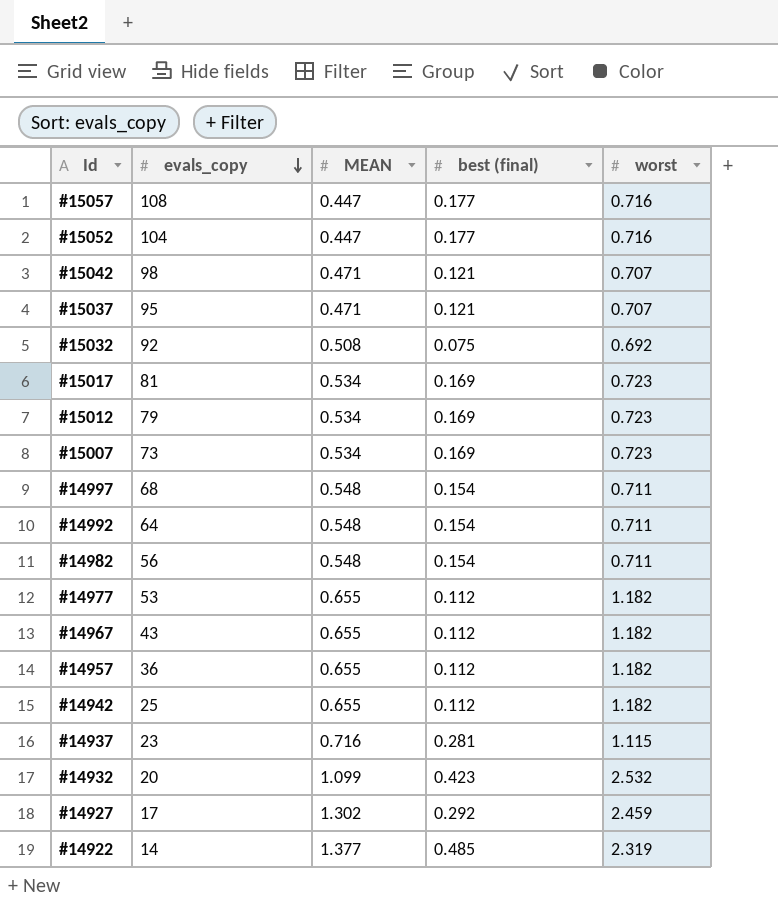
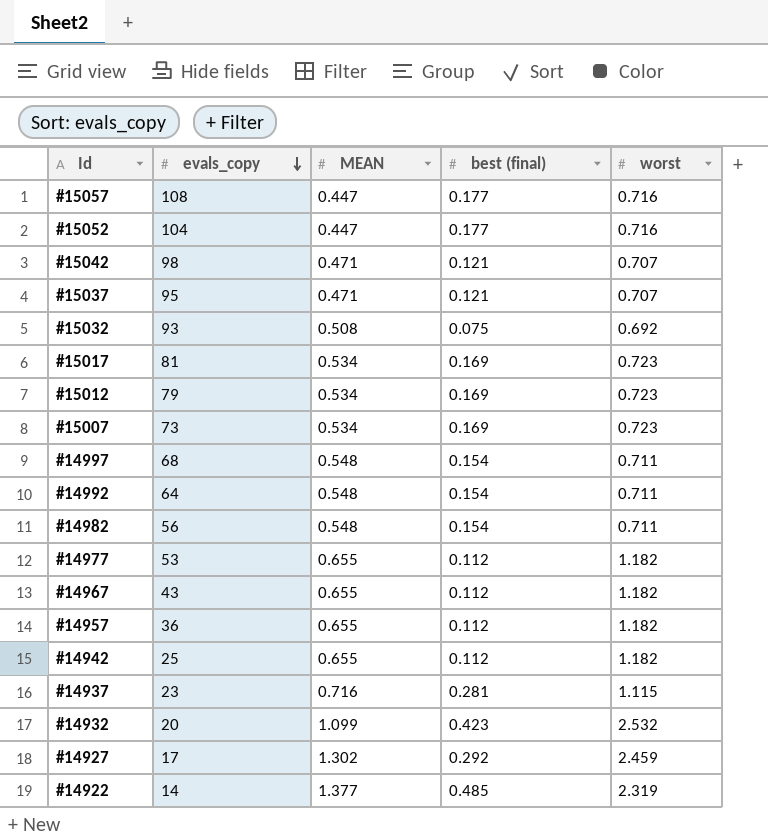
#15032 | evals_copy: 92 -> 93

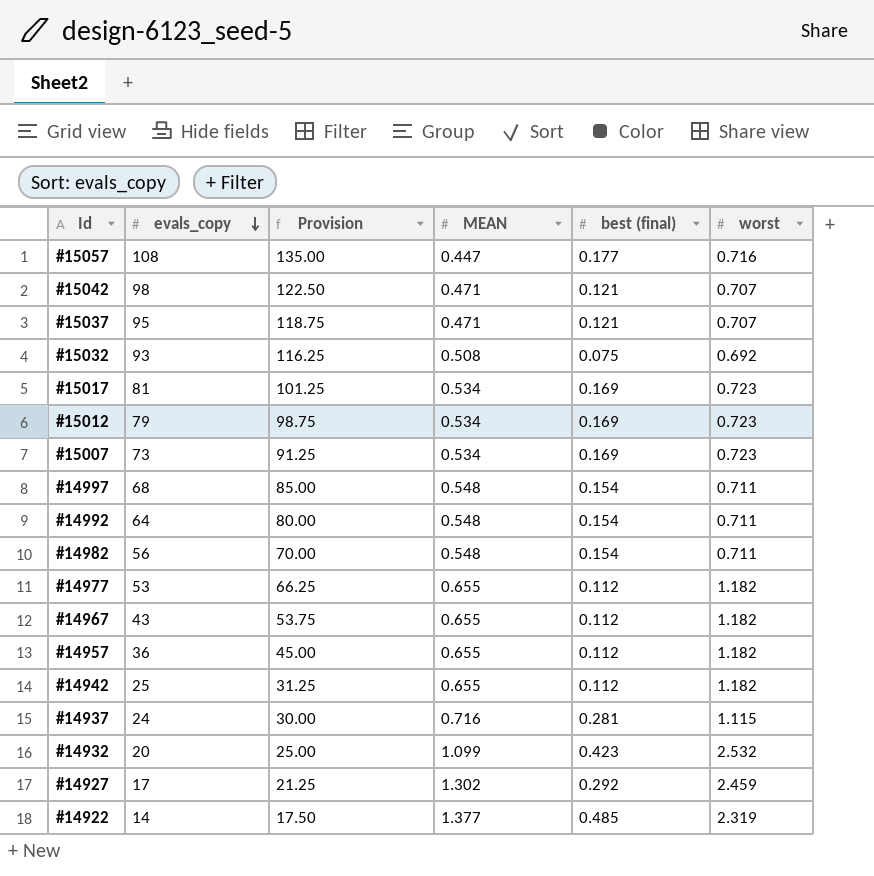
column Provision | formula: none -> [evals_copy] * 1.25
row #15052: 104 | 0.447 | 0.177 | 0.716 -> none
#14937 | evals_copy: 23 -> 24

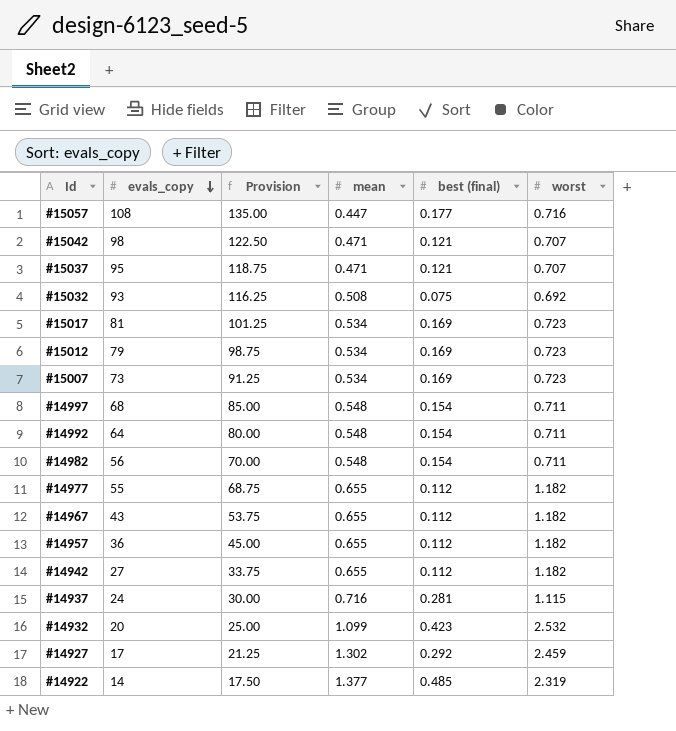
column name: MEAN -> mean
#14977 | evals_copy: 53 -> 55
#14977 | Provision: 66.25 -> 68.75
#14942 | evals_copy: 25 -> 27
#14942 | Provision: 31.25 -> 33.75

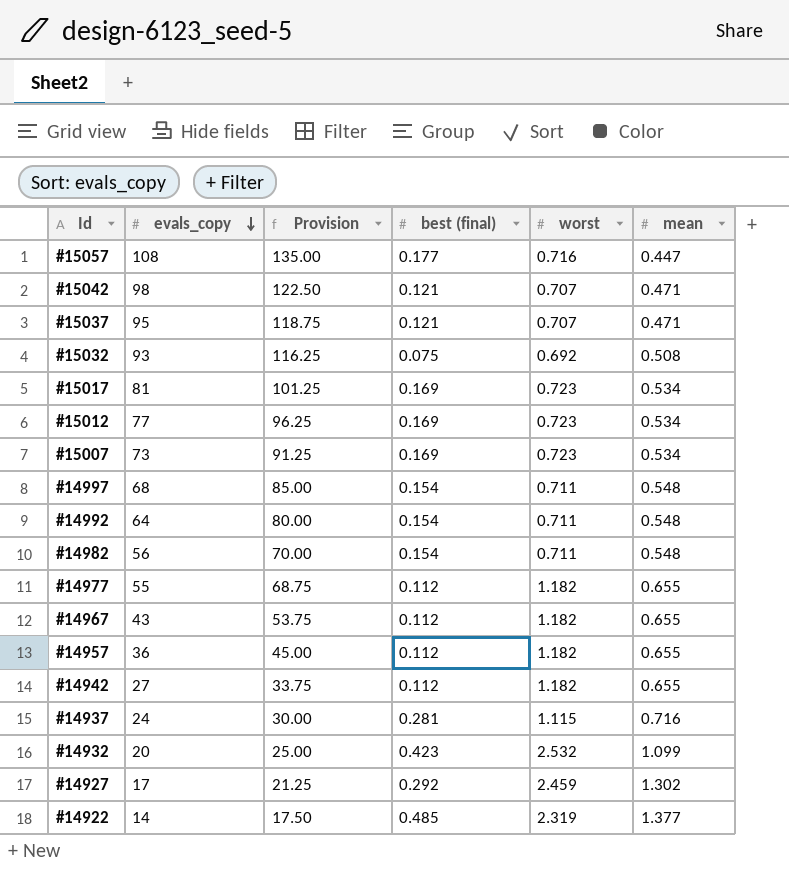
column mean | position: 4 -> 6
#15012 | evals_copy: 79 -> 77
#15012 | Provision: 98.75 -> 96.25

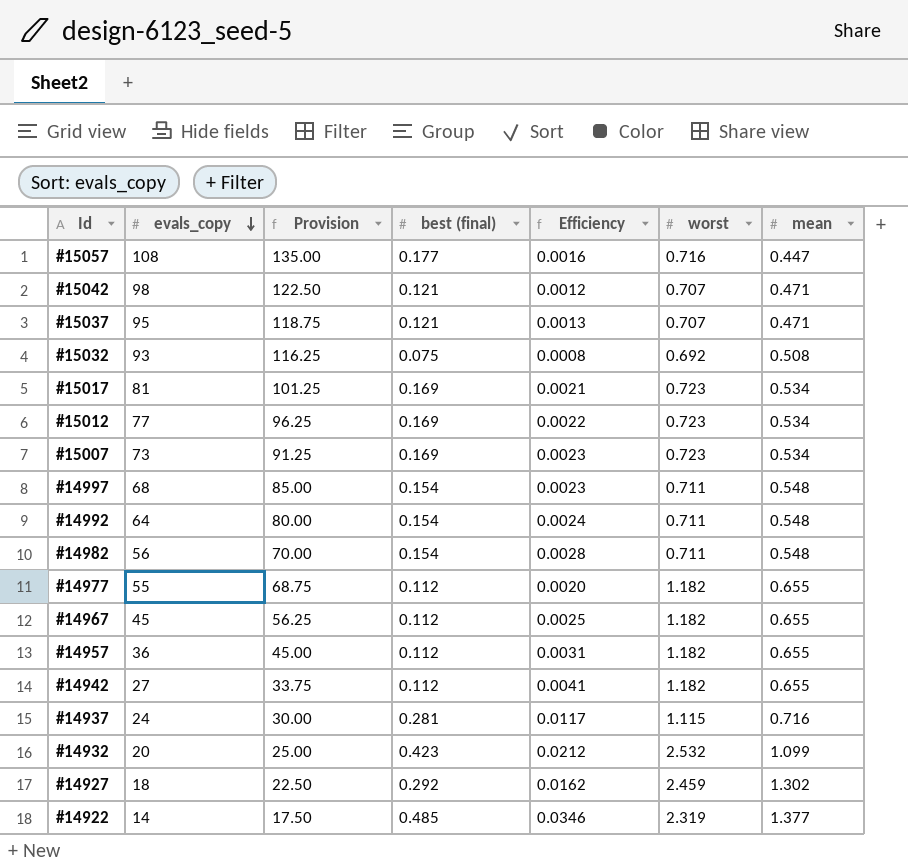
column Efficiency | formula: none -> [best (final)] / [evals_copy]
#14967 | evals_copy: 43 -> 45
#14967 | Provision: 53.75 -> 56.25
#14927 | evals_copy: 17 -> 18
#14927 | Provision: 21.25 -> 22.50

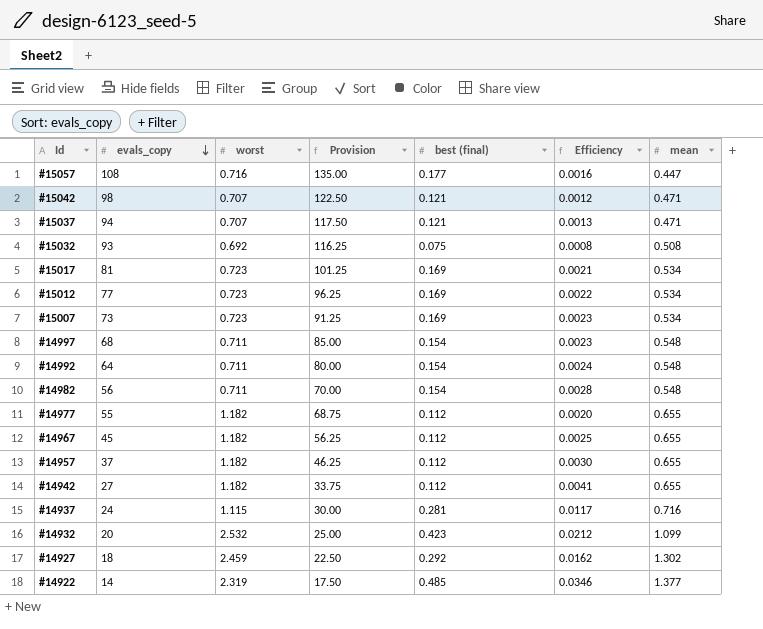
column worst | position: 6 -> 3
#15037 | evals_copy: 95 -> 94
#15037 | Provision: 118.75 -> 117.50
#14957 | evals_copy: 36 -> 37
#14957 | Provision: 45.00 -> 46.25
#14957 | Efficiency: 0.0031 -> 0.0030

